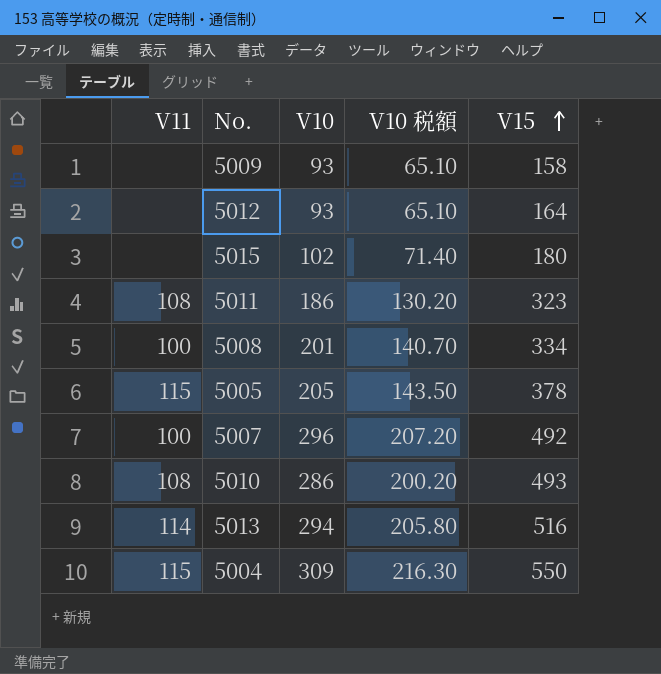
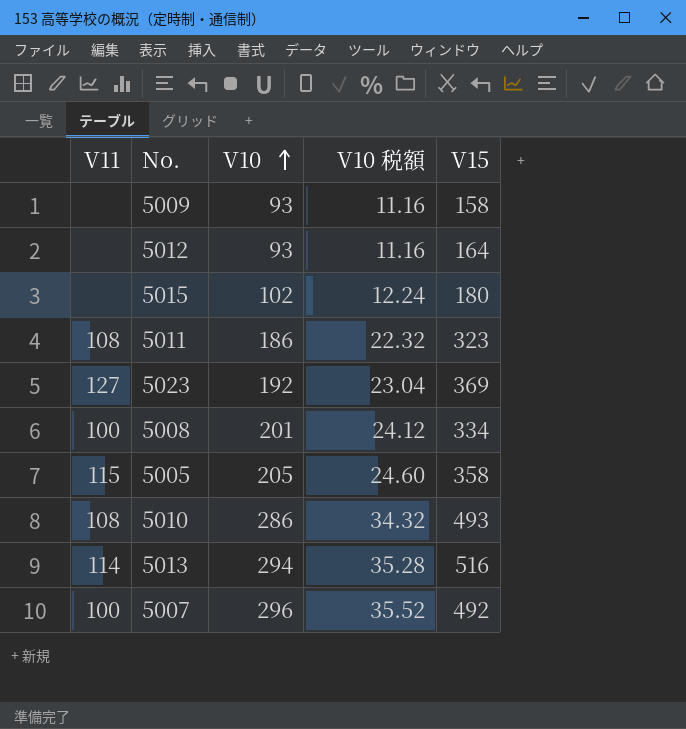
row order: V15 ascending -> V10 ascending
column V10 税額 | formula: [V10] * 0.7 -> [V10] * 0.12
row 5004: 115 | 309 | 216.30 | 550 -> none
row 5023: none -> 127 | 192 | 23.04 | 369
5005 | V15: 378 -> 358

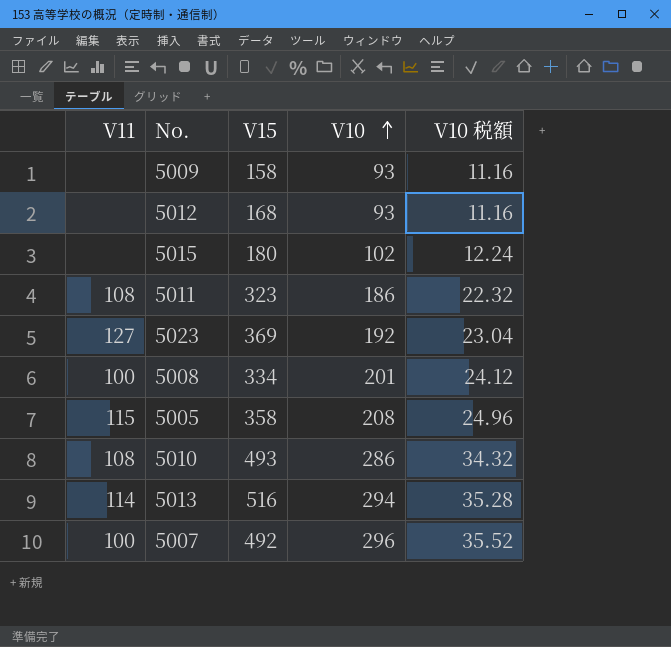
column V15 | position: 5 -> 3
5012 | V15: 164 -> 168
5005 | V10: 205 -> 208
5005 | V10 税額: 24.60 -> 24.96

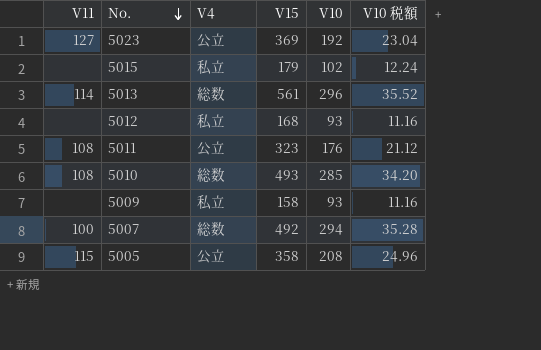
row order: V10 ascending -> No. descending
column V4 | position: none -> 3
row 5008: 100 | 334 | 201 | 24.12 -> none
5015 | V15: 180 -> 179
5013 | V15: 516 -> 561
5013 | V10: 294 -> 296
5013 | V10 税額: 35.28 -> 35.52
5011 | V10: 186 -> 176
5011 | V10 税額: 22.32 -> 21.12
5010 | V10: 286 -> 285
5010 | V10 税額: 34.32 -> 34.20
5007 | V10: 296 -> 294
5007 | V10 税額: 35.52 -> 35.28

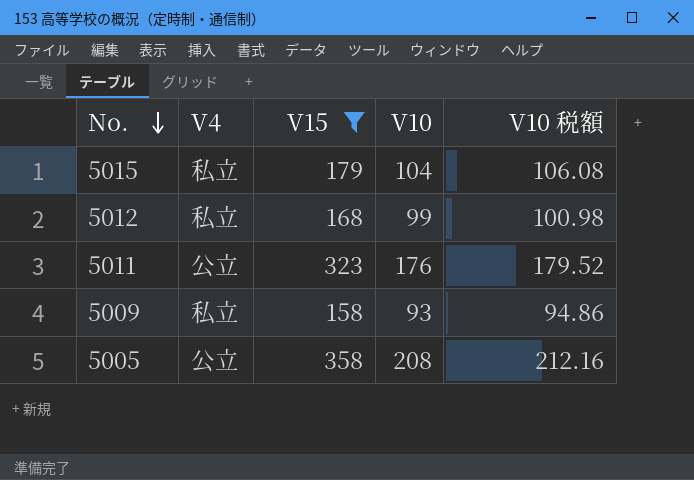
filter: none -> V15 <= 358
column V11 | position: 1 -> none
column V10 税額 | formula: [V10] * 0.12 -> [V10] * 1.02
5015 | V10: 102 -> 104
5012 | V10: 93 -> 99

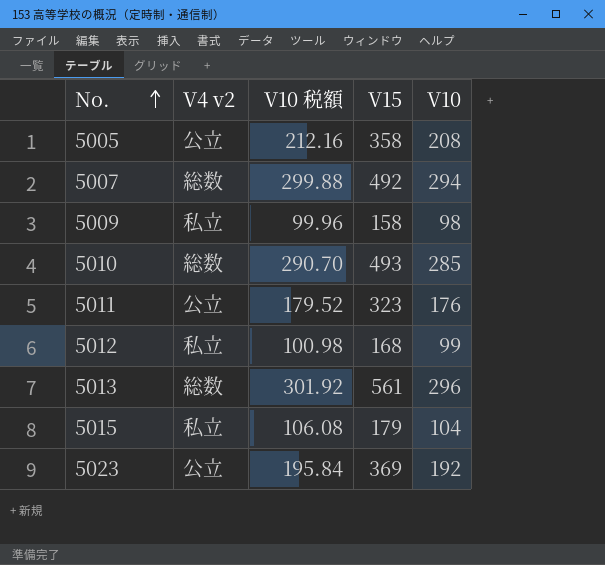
filter: V15 <= 358 -> none
row order: No. descending -> No. ascending
column name: V4 -> V4 v2
column V10 税額 | position: 5 -> 3
5009 | V10 税額: 94.86 -> 99.96
5009 | V10: 93 -> 98

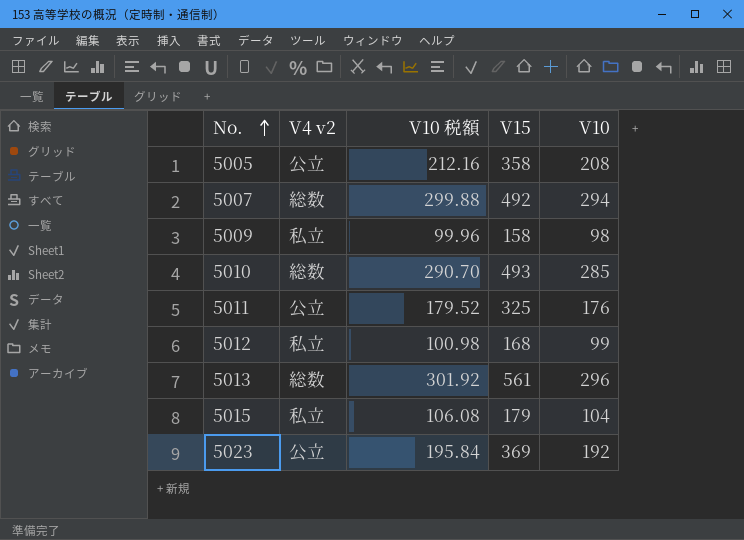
5011 | V15: 323 -> 325

